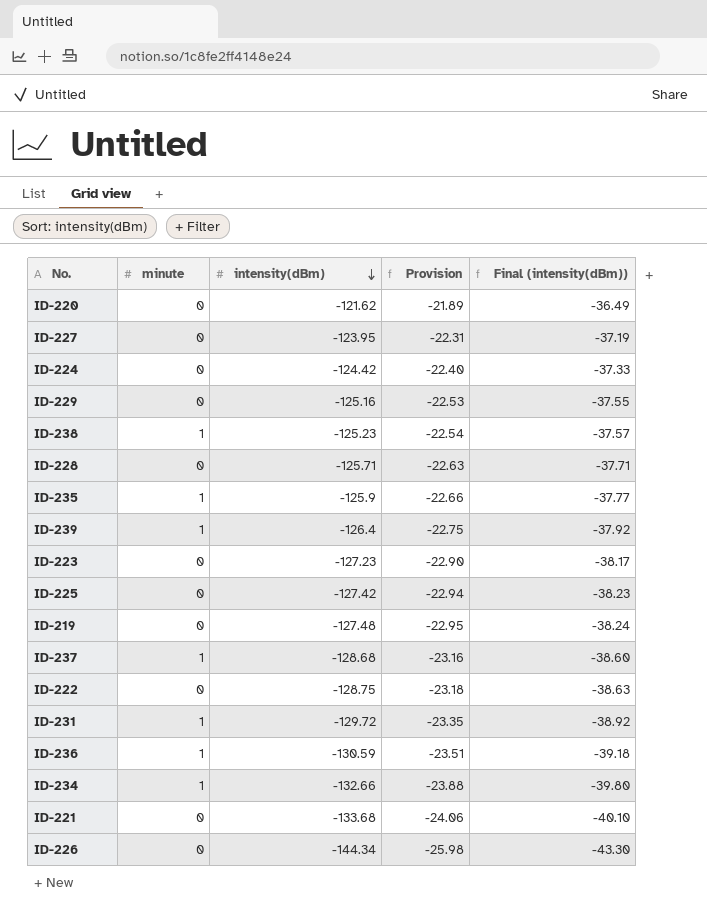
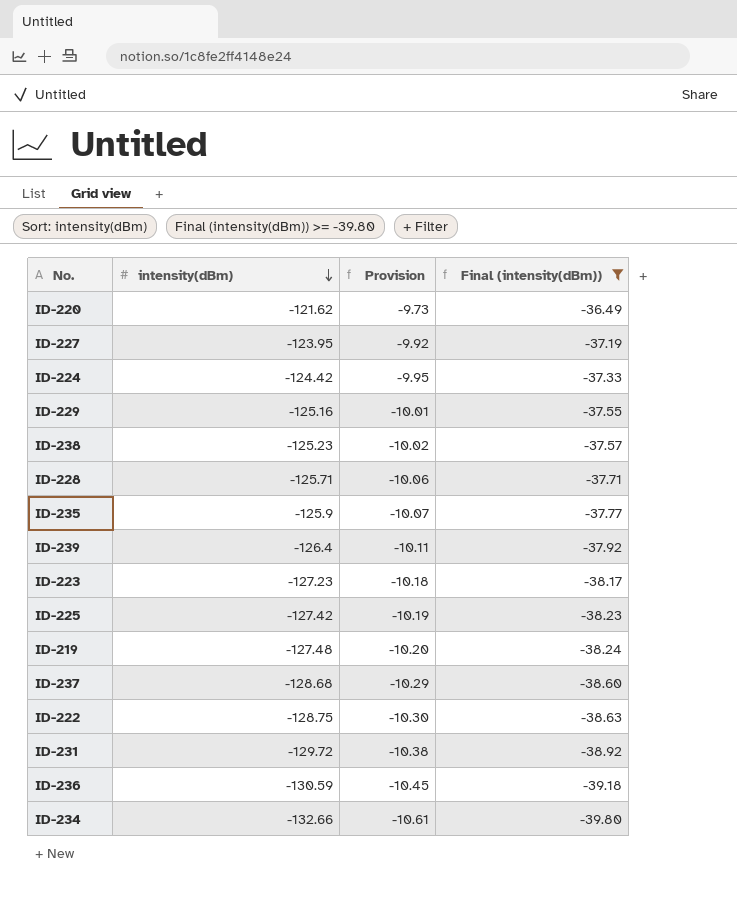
filter: none -> Final (intensity(dBm)) >= -39.80
column minute | position: 2 -> none
column Provision | formula: [intensity(dBm)] * 0.18 -> [intensity(dBm)] * 0.08

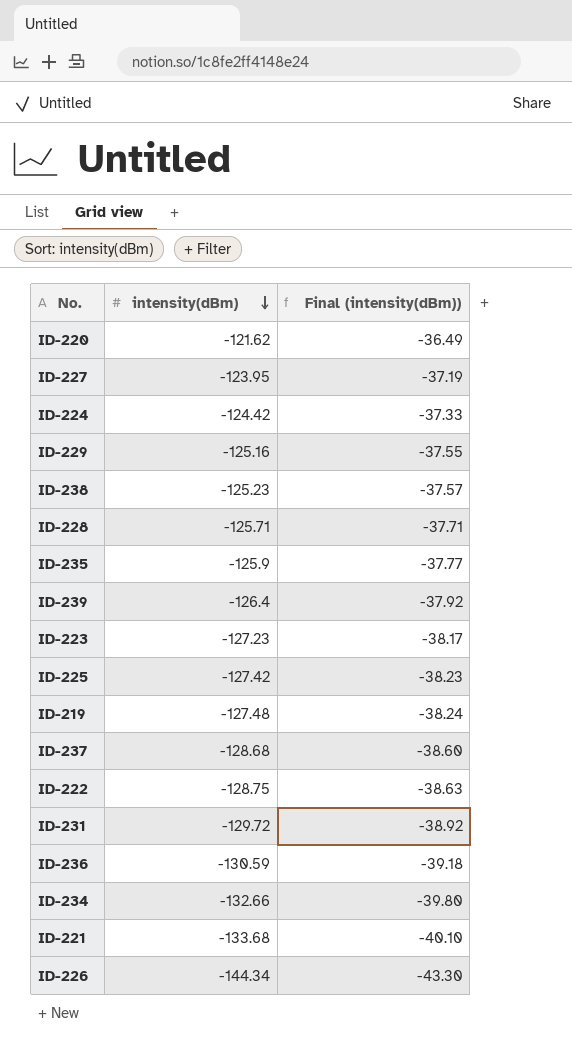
filter: Final (intensity(dBm)) >= -39.80 -> none
column Provision | formula: [intensity(dBm)] * 0.08 -> none

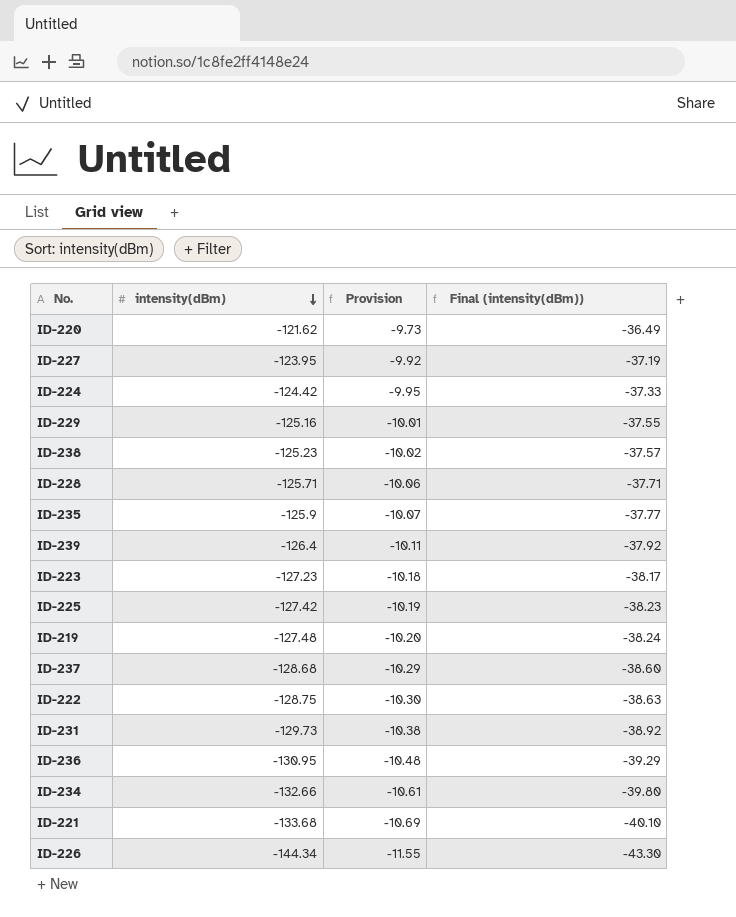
column Provision | formula: none -> [intensity(dBm)] * 0.08
ID-231 | intensity(dBm): -129.72 -> -129.73
ID-236 | intensity(dBm): -130.59 -> -130.95
ID-236 | Final (intensity(dBm)): -39.18 -> -39.29

